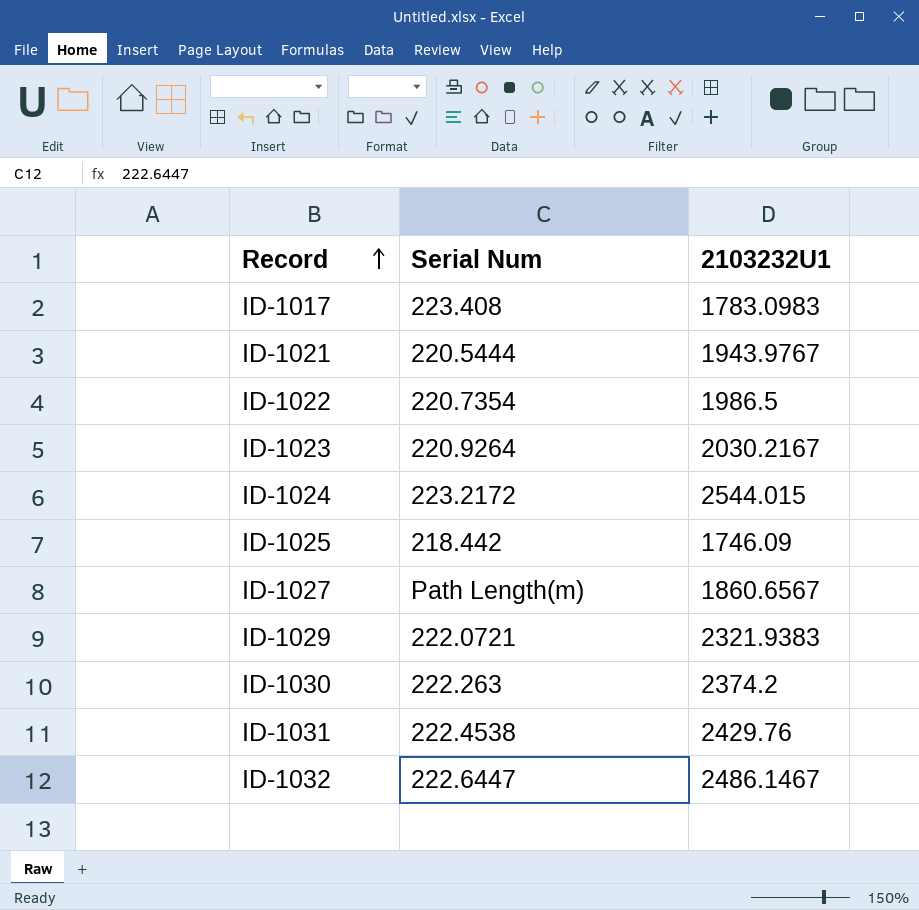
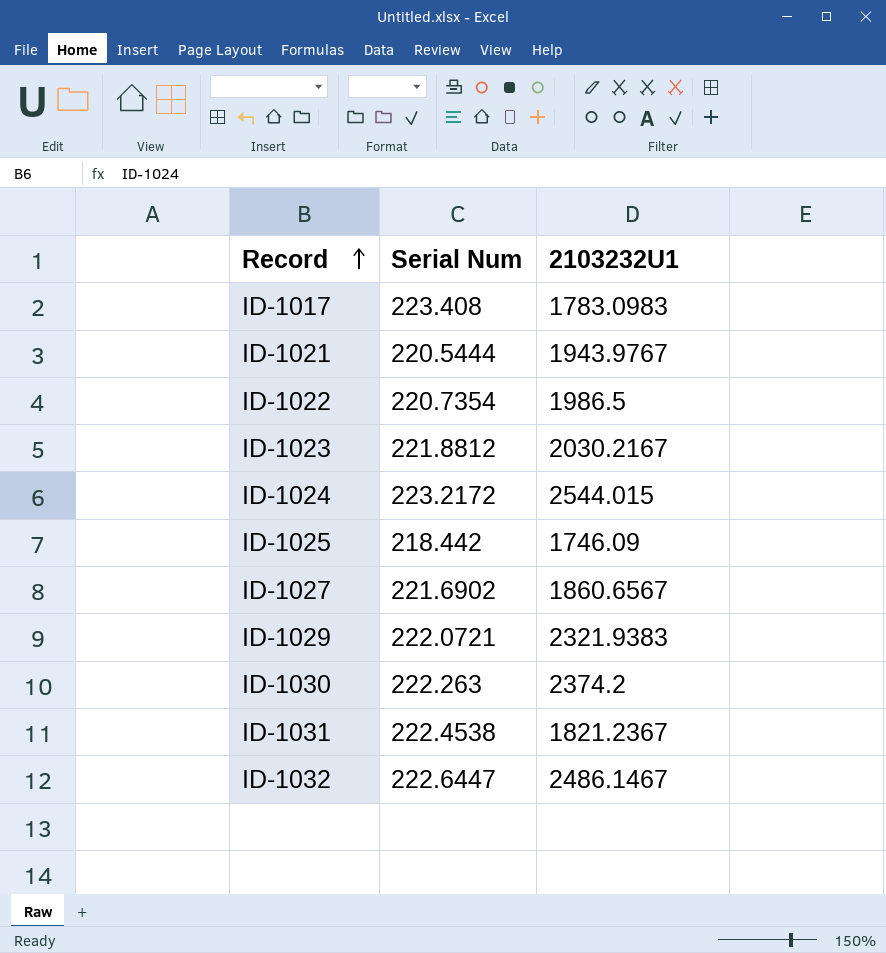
ID-1023 | Serial Num: 220.9264 -> 221.8812
ID-1027 | Serial Num: Path Length(m) -> 221.6902
ID-1031 | 2103232U1: 2429.76 -> 1821.2367

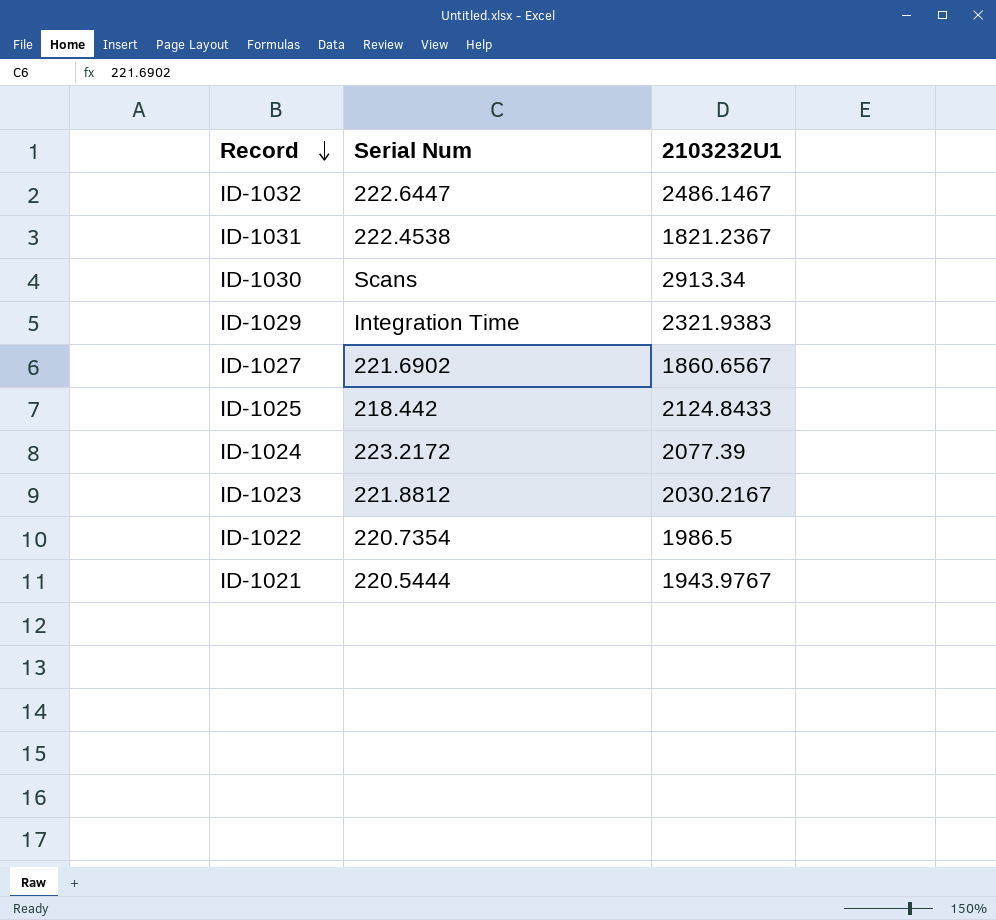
row order: Record ascending -> Record descending
row ID-1017: 223.408 | 1783.0983 -> none
ID-1030 | Serial Num: 222.263 -> Scans
ID-1030 | 2103232U1: 2374.2 -> 2913.34
ID-1029 | Serial Num: 222.0721 -> Integration Time
ID-1025 | 2103232U1: 1746.09 -> 2124.8433
ID-1024 | 2103232U1: 2544.015 -> 2077.39

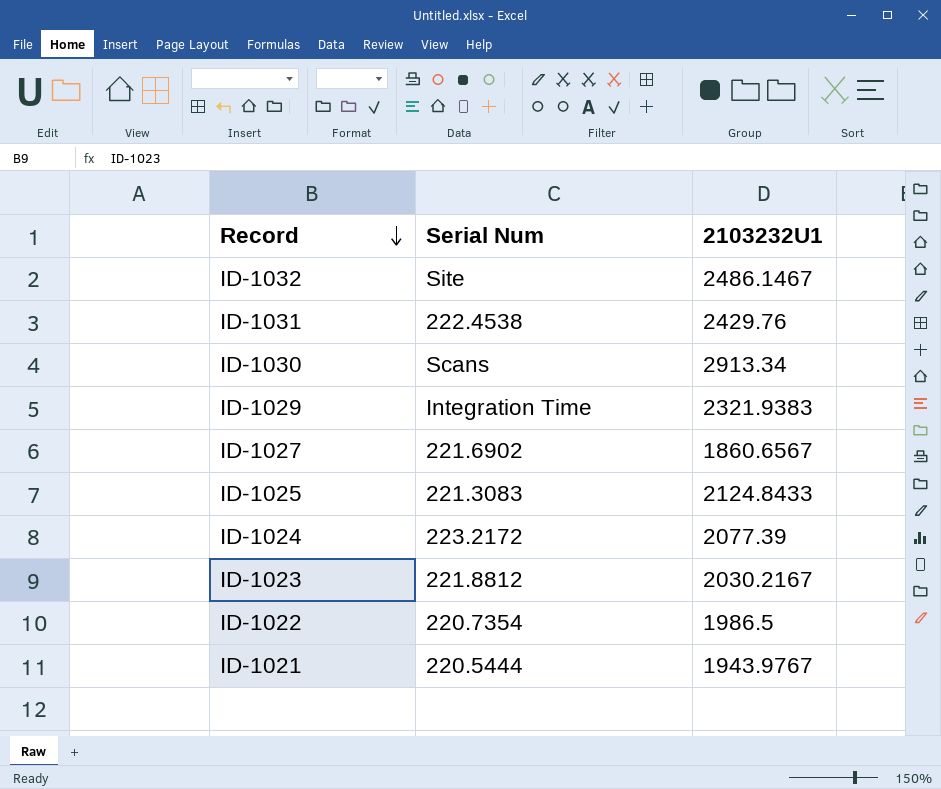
ID-1032 | Serial Num: 222.6447 -> Site
ID-1031 | 2103232U1: 1821.2367 -> 2429.76
ID-1025 | Serial Num: 218.442 -> 221.3083

